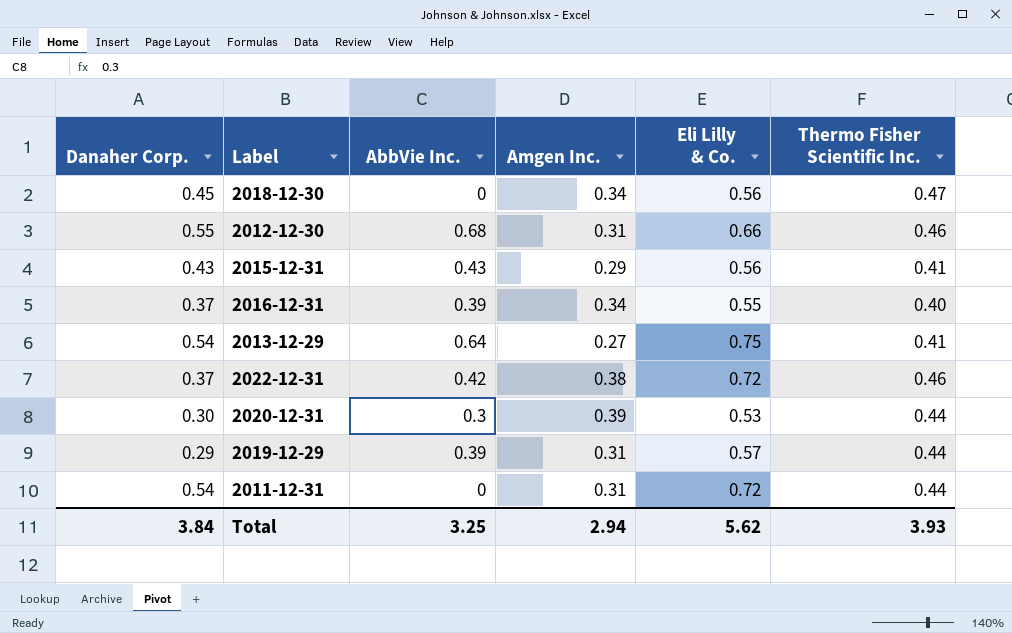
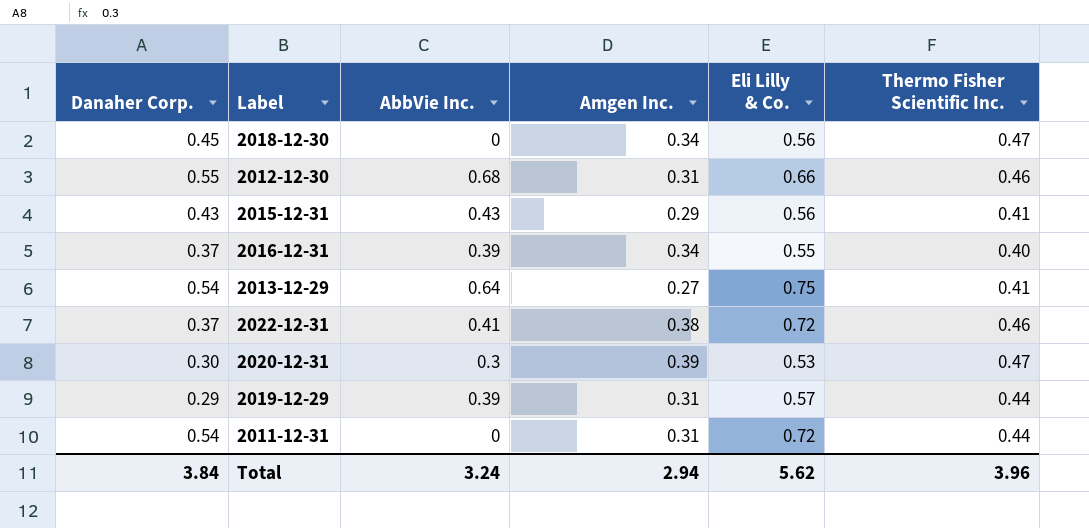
2022-12-31 | AbbVie Inc.: 0.42 -> 0.41
2020-12-31 | Thermo Fisher Scientific Inc.: 0.44 -> 0.47
Total | AbbVie Inc.: 3.25 -> 3.24
Total | Thermo Fisher Scientific Inc.: 3.93 -> 3.96

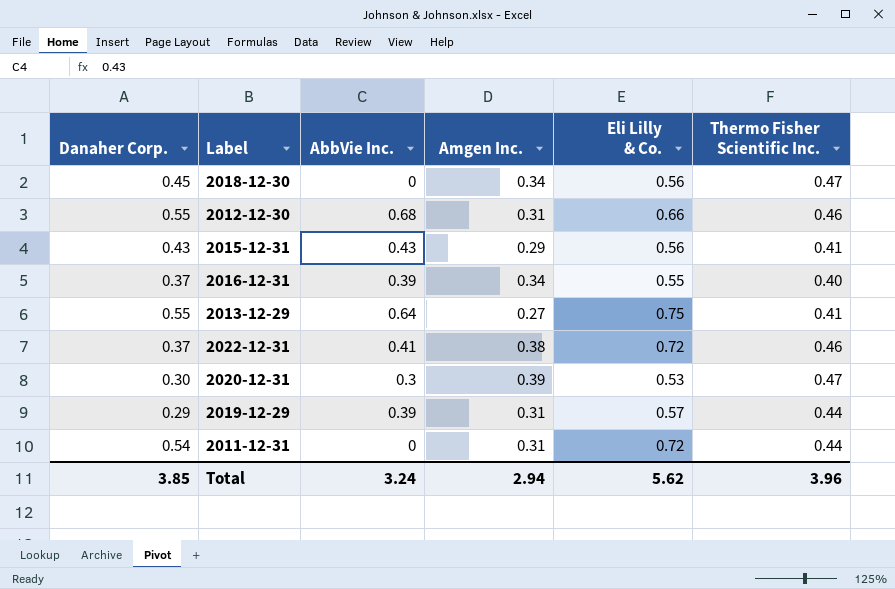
2013-12-29 | Danaher Corp.: 0.54 -> 0.55
Total | Danaher Corp.: 3.84 -> 3.85

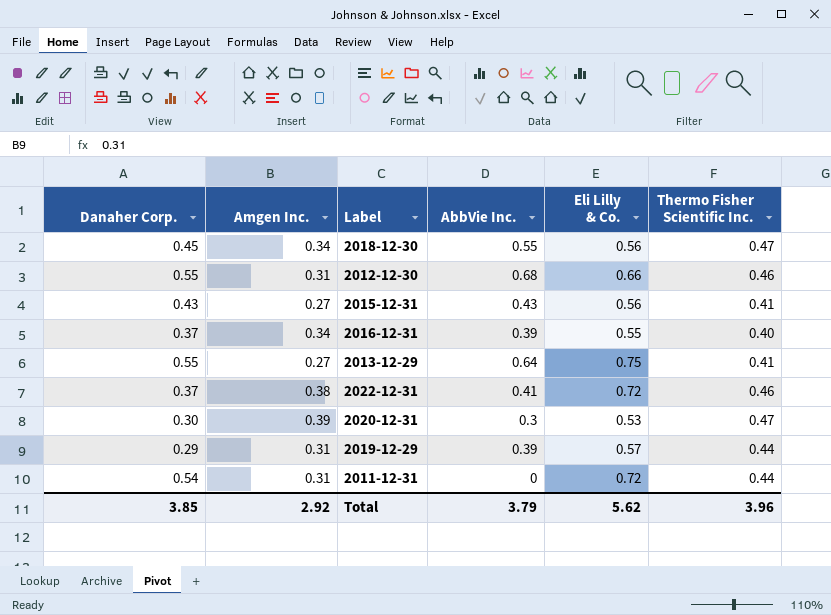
column Amgen Inc. | position: 4 -> 2
2018-12-30 | AbbVie Inc.: 0 -> 0.55
2015-12-31 | Amgen Inc.: 0.29 -> 0.27
Total | Amgen Inc.: 2.94 -> 2.92
Total | AbbVie Inc.: 3.24 -> 3.79

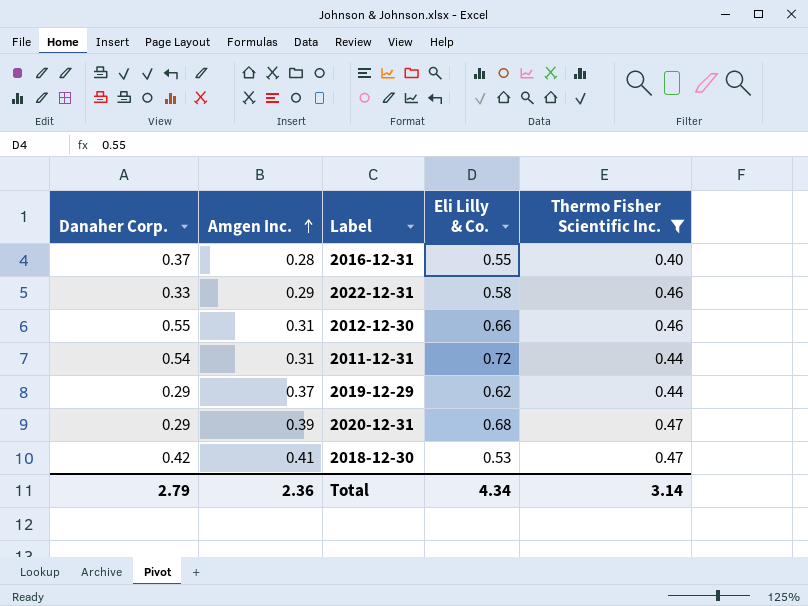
filter: none -> Thermo Fisher Scientific Inc. != 0.41
row order: none -> Amgen Inc. ascending
column AbbVie Inc. | position: 4 -> none
2016-12-31 | Amgen Inc.: 0.34 -> 0.28
2022-12-31 | Danaher Corp.: 0.37 -> 0.33
2022-12-31 | Amgen Inc.: 0.38 -> 0.29
2022-12-31 | Eli Lilly & Co.: 0.72 -> 0.58
2019-12-29 | Amgen Inc.: 0.31 -> 0.37
2019-12-29 | Eli Lilly & Co.: 0.57 -> 0.62
2020-12-31 | Danaher Corp.: 0.30 -> 0.29
2020-12-31 | Eli Lilly & Co.: 0.53 -> 0.68
2018-12-30 | Danaher Corp.: 0.45 -> 0.42
2018-12-30 | Amgen Inc.: 0.34 -> 0.41
2018-12-30 | Eli Lilly & Co.: 0.56 -> 0.53
Total | Danaher Corp.: 3.85 -> 2.79
Total | Amgen Inc.: 2.92 -> 2.36
Total | Eli Lilly & Co.: 5.62 -> 4.34
Total | Thermo Fisher Scientific Inc.: 3.96 -> 3.14

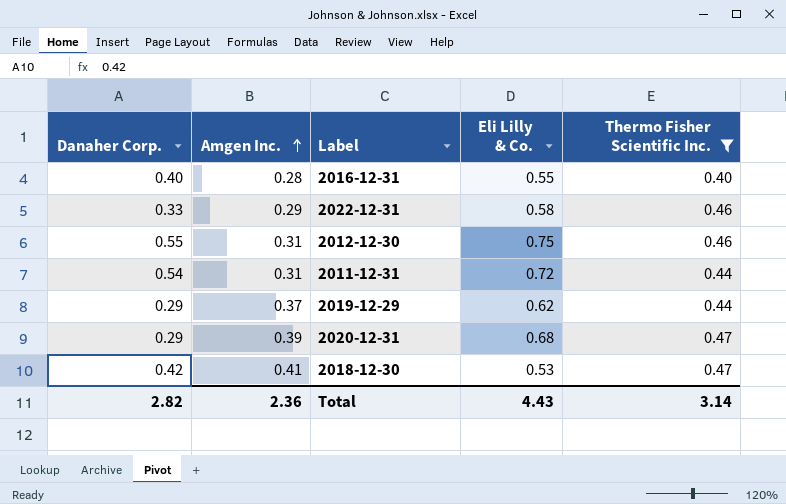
2016-12-31 | Danaher Corp.: 0.37 -> 0.40
2012-12-30 | Eli Lilly & Co.: 0.66 -> 0.75
Total | Danaher Corp.: 2.79 -> 2.82
Total | Eli Lilly & Co.: 4.34 -> 4.43

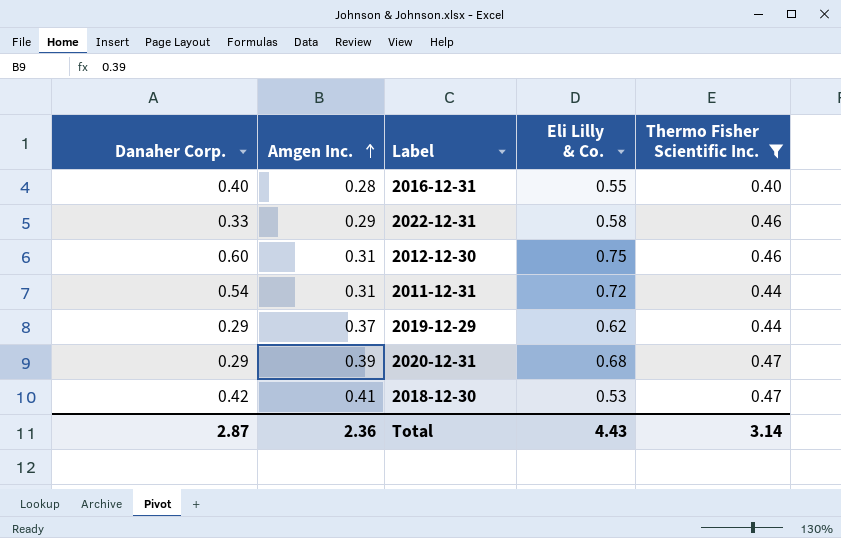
2012-12-30 | Danaher Corp.: 0.55 -> 0.60
Total | Danaher Corp.: 2.82 -> 2.87

